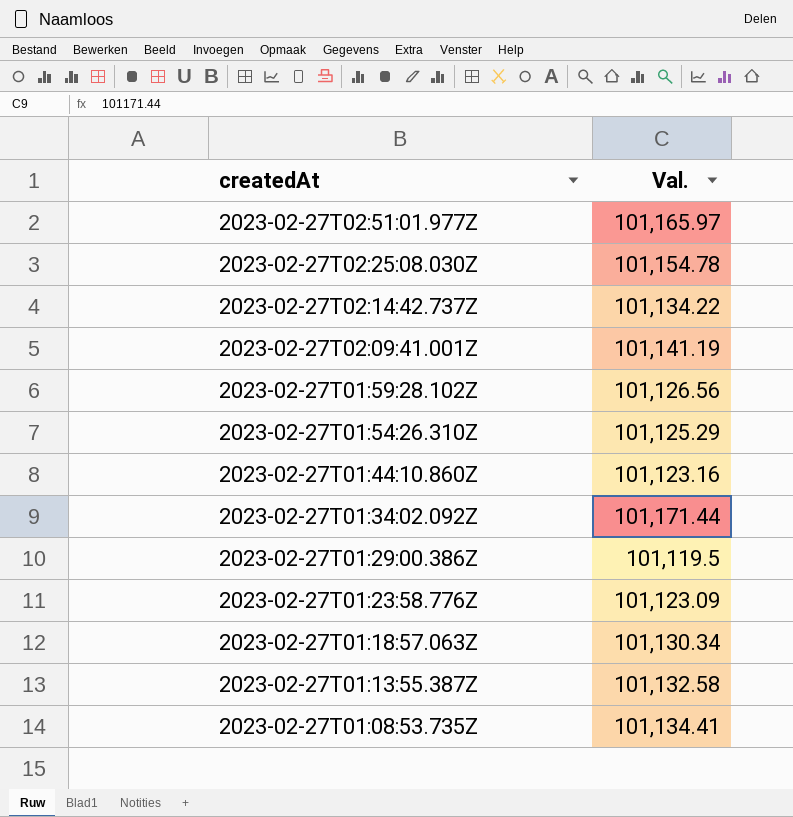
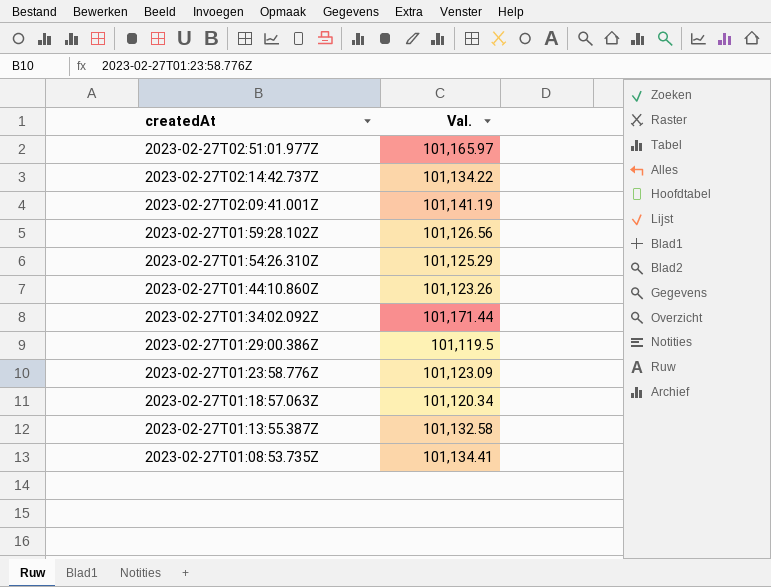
row 2023-02-27T02:25:08.030Z: 101,154.78 -> none
2023-02-27T01:44:10.860Z | Val.: 101,123.16 -> 101,123.26
2023-02-27T01:18:57.063Z | Val.: 101,130.34 -> 101,120.34

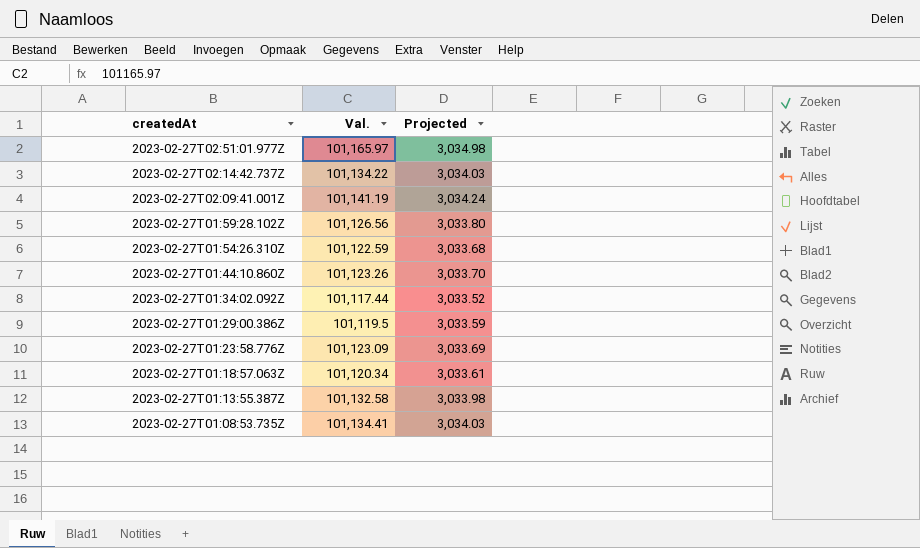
column Projected | formula: none -> [Val.] * 0.03
2023-02-27T01:54:26.310Z | Val.: 101,125.29 -> 101,122.59
2023-02-27T01:34:02.092Z | Val.: 101,171.44 -> 101,117.44

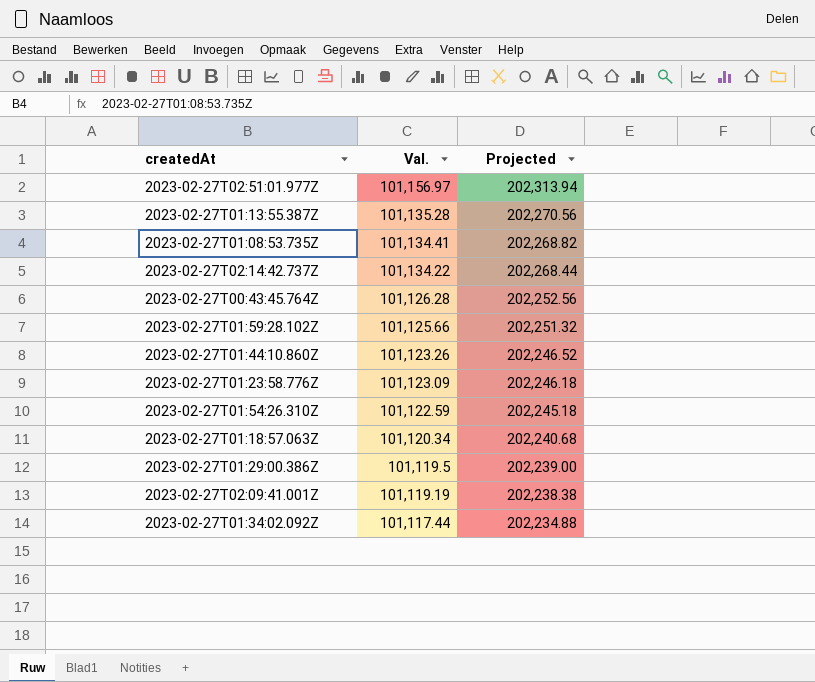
row order: createdAt descending -> Val. descending
column Projected | formula: [Val.] * 0.03 -> [Val.] * 2
2023-02-27T02:51:01.977Z | Val.: 101,165.97 -> 101,156.97
2023-02-27T01:13:55.387Z | Val.: 101,132.58 -> 101,135.28
row 2023-02-27T00:43:45.764Z: none -> 101,126.28 | 202,252.56
2023-02-27T01:59:28.102Z | Val.: 101,126.56 -> 101,125.66
2023-02-27T02:09:41.001Z | Val.: 101,141.19 -> 101,119.19

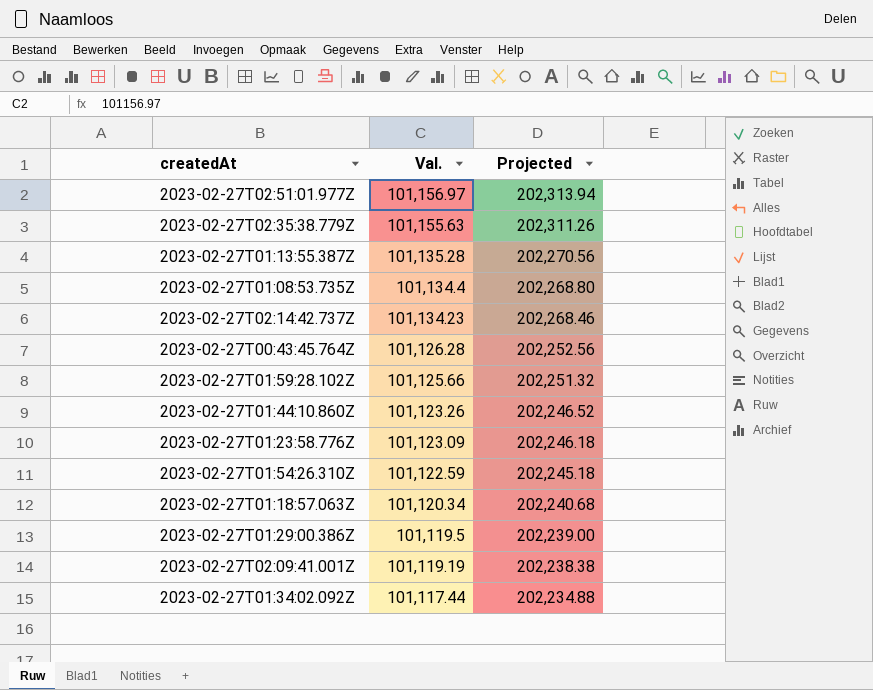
row 2023-02-27T02:35:38.779Z: none -> 101,155.63 | 202,311.26
2023-02-27T01:08:53.735Z | Val.: 101,134.41 -> 101,134.4
2023-02-27T01:08:53.735Z | Projected: 202,268.82 -> 202,268.80
2023-02-27T02:14:42.737Z | Val.: 101,134.22 -> 101,134.23
2023-02-27T02:14:42.737Z | Projected: 202,268.44 -> 202,268.46

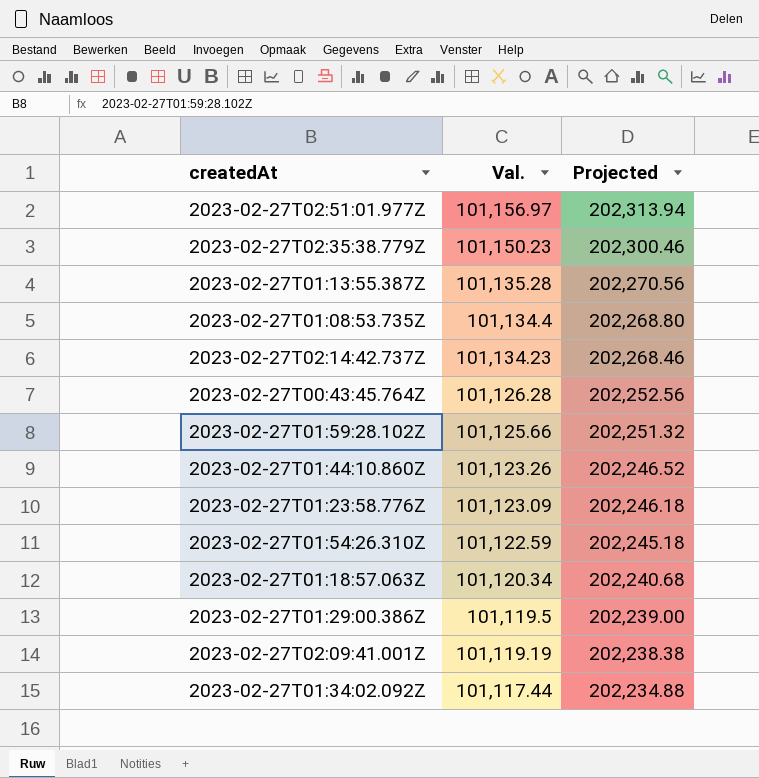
2023-02-27T02:35:38.779Z | Val.: 101,155.63 -> 101,150.23
2023-02-27T02:35:38.779Z | Projected: 202,311.26 -> 202,300.46

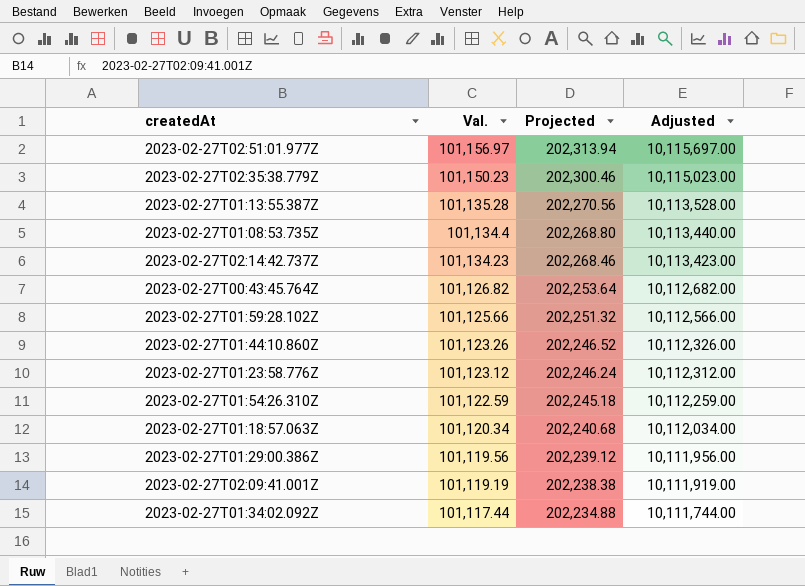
column Adjusted | formula: none -> [Val.] * 100
2023-02-27T00:43:45.764Z | Val.: 101,126.28 -> 101,126.82
2023-02-27T00:43:45.764Z | Projected: 202,252.56 -> 202,253.64
2023-02-27T01:23:58.776Z | Val.: 101,123.09 -> 101,123.12
2023-02-27T01:23:58.776Z | Projected: 202,246.18 -> 202,246.24
2023-02-27T01:29:00.386Z | Val.: 101,119.5 -> 101,119.56
2023-02-27T01:29:00.386Z | Projected: 202,239.00 -> 202,239.12

